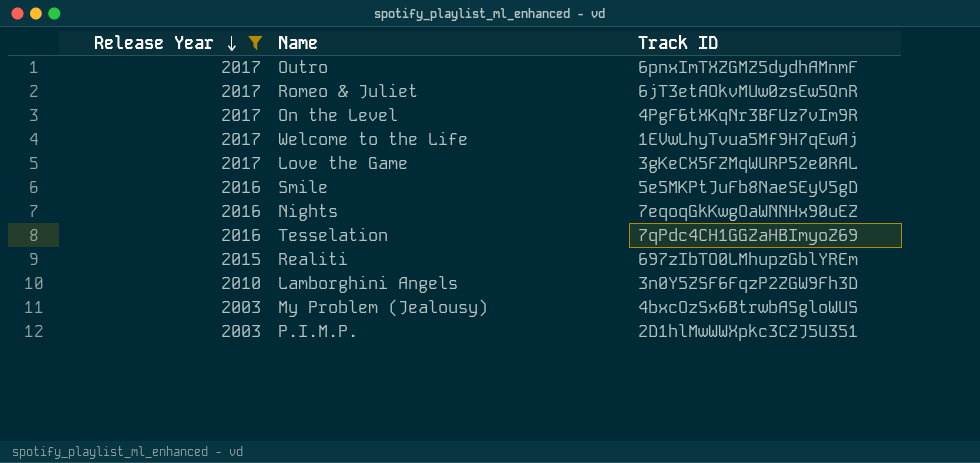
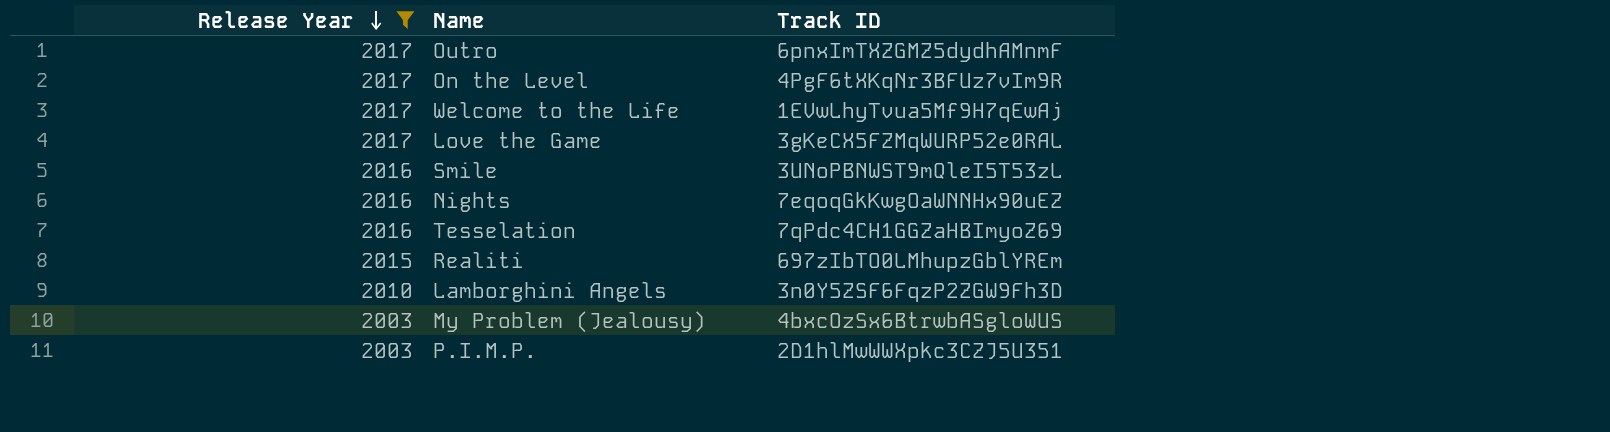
row Romeo & Juliet: 2017 | 6jT3etAOkvMUw0zsEw5QnR -> none
Smile | Track ID: 5e5MKPtJuFb8NaeSEyV5gD -> 3UNoPBNWST9mQleI5T53zL

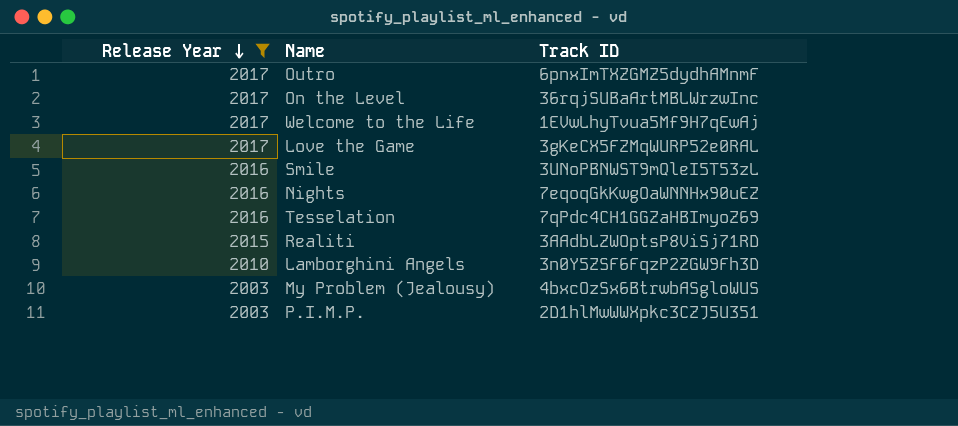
On the Level | Track ID: 4PgF6tXKqNr3BFUz7vIm9R -> 36rqjSUBaArtMBLWrzwInc
Realiti | Track ID: 697zIbTO0LMhupzGblYREm -> 3AAdbLZWOptsP8ViSj71RD

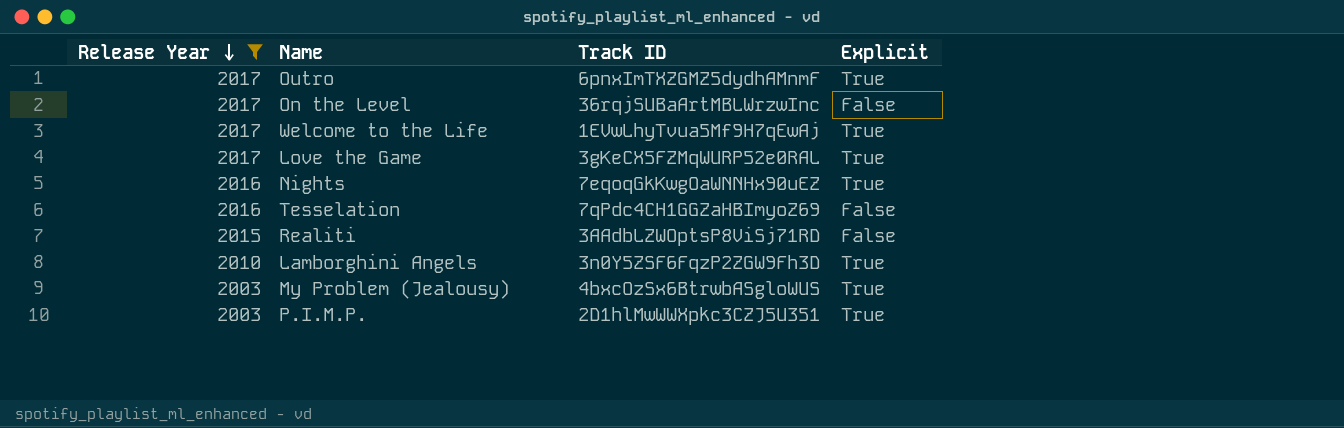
column Explicit | position: none -> 4
row Smile: 2016 | 3UNoPBNWST9mQleI5T53zL -> none

